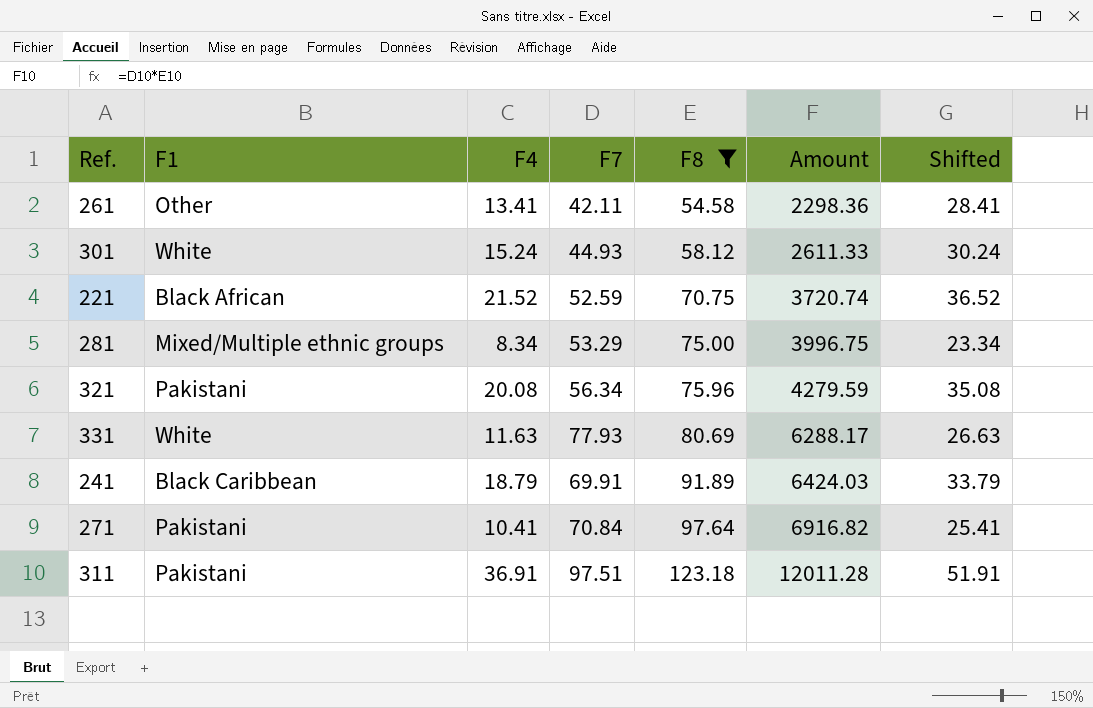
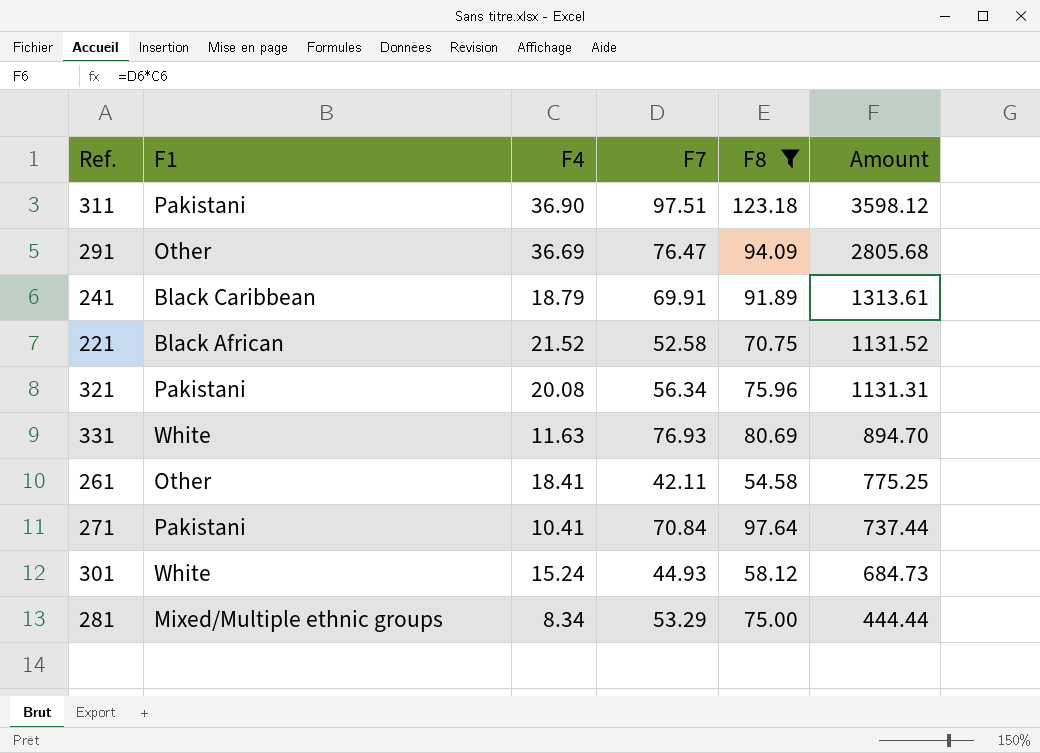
row order: F8 ascending -> Amount descending
column Shifted | formula: [F4] + 15 -> none
column Amount | formula: [F7] * [F8] -> [F4] * [F7]
311 | F4: 36.91 -> 36.90
row 291: none -> Other | 36.69 | 76.47 | 94.09 | 2805.68
221 | F7: 52.59 -> 52.58
331 | F7: 77.93 -> 76.93
261 | F4: 13.41 -> 18.41

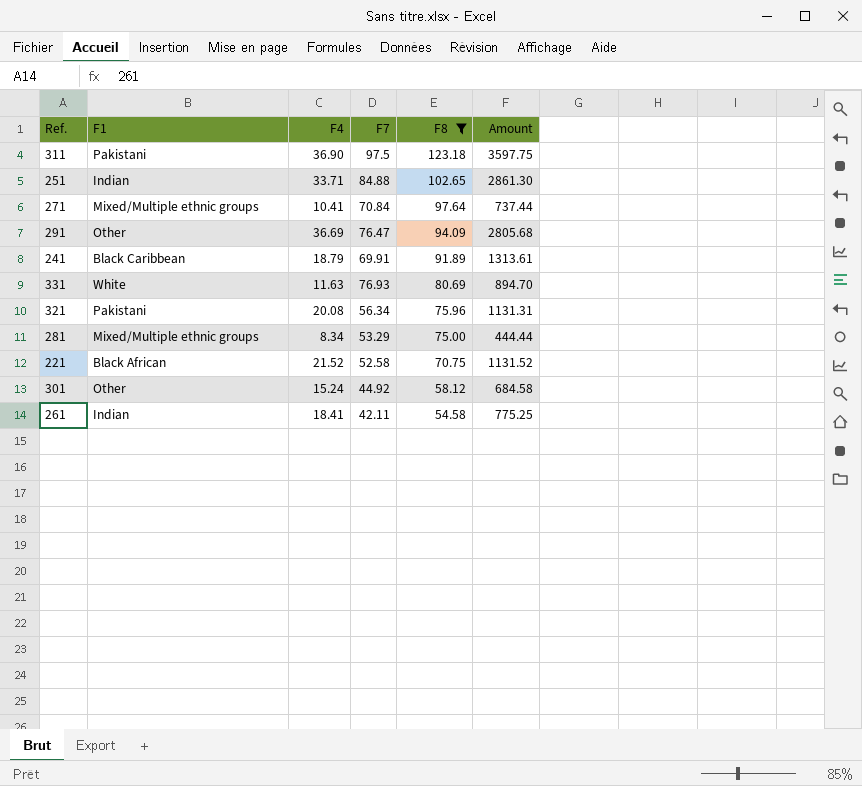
row order: Amount descending -> F8 descending
311 | F7: 97.51 -> 97.5
311 | Amount: 3598.12 -> 3597.75
row 251: none -> Indian | 33.71 | 84.88 | 102.65 | 2861.30
271 | F1: Pakistani -> Mixed/Multiple ethnic groups
301 | F1: White -> Other
301 | F7: 44.93 -> 44.92
301 | Amount: 684.73 -> 684.58
261 | F1: Other -> Indian

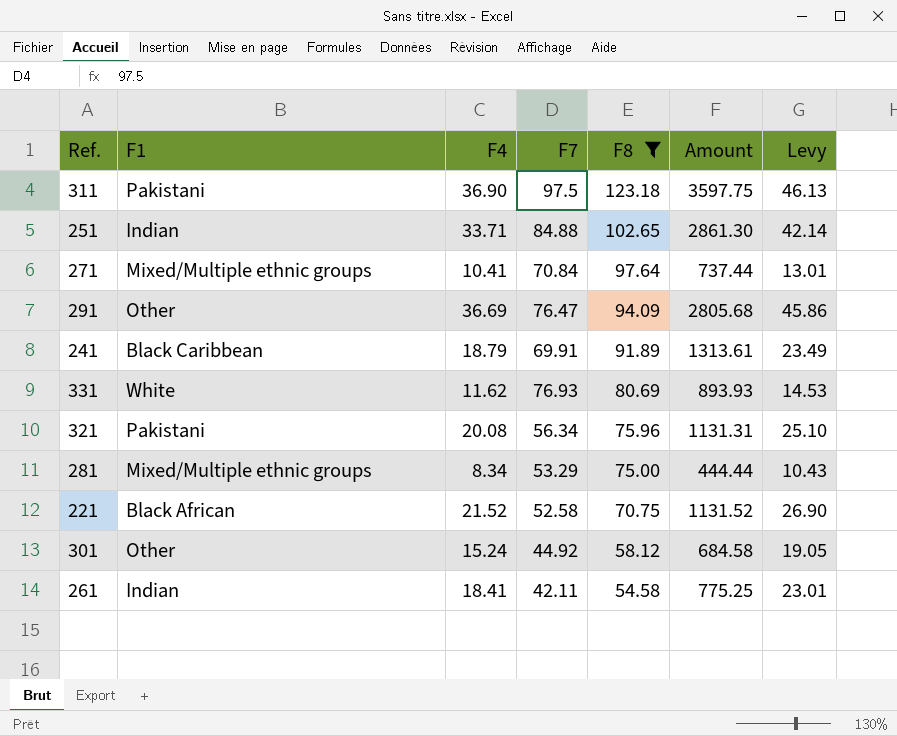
column Levy | formula: none -> [F4] * 1.25
331 | F4: 11.63 -> 11.62
331 | Amount: 894.70 -> 893.93

